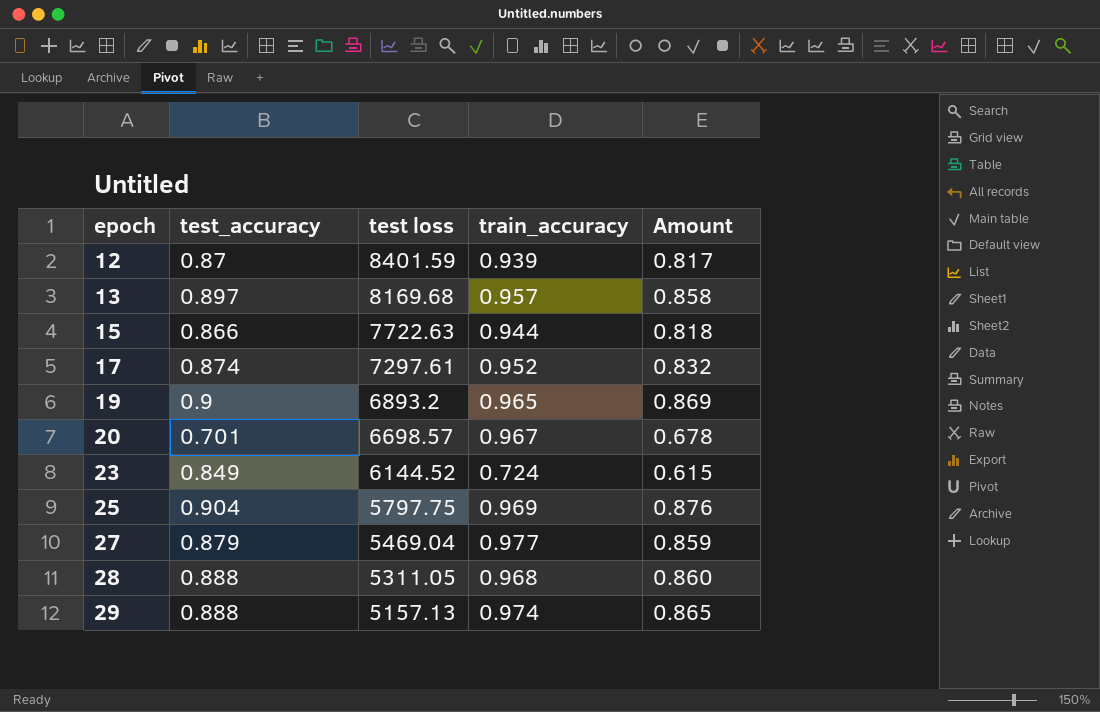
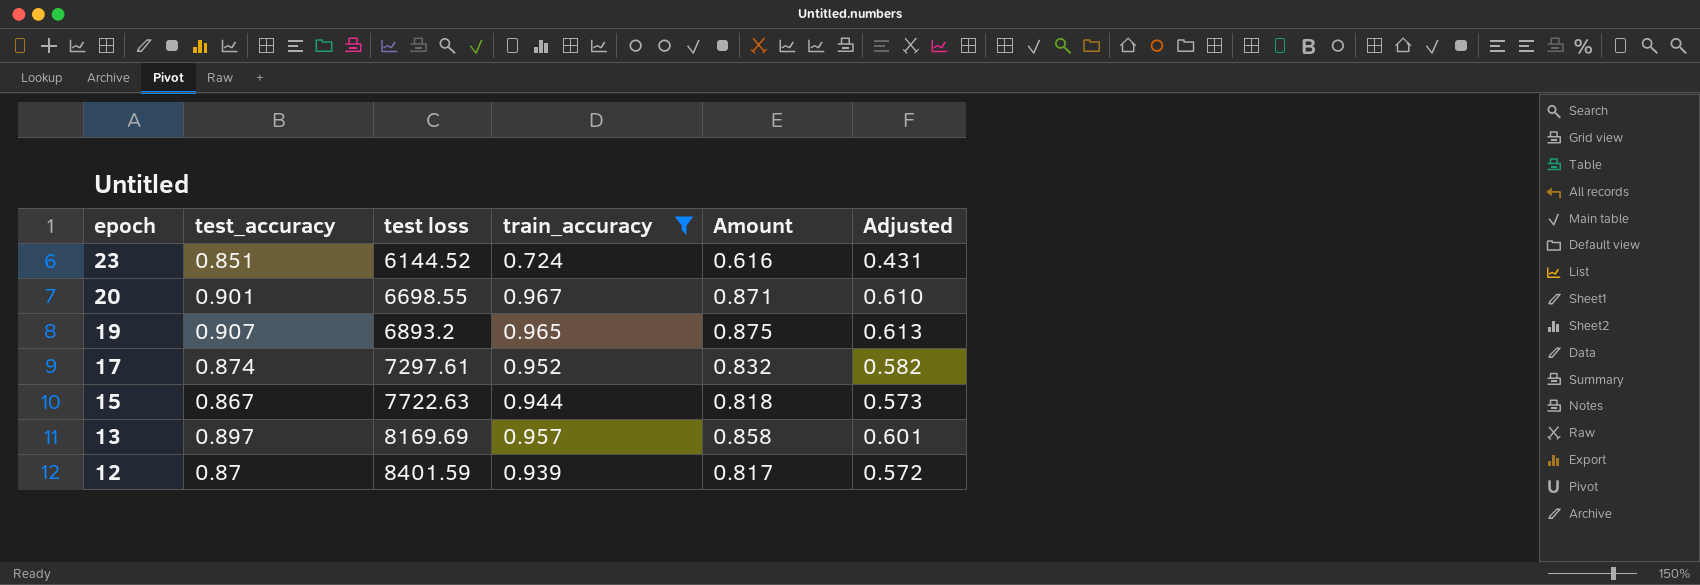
filter: none -> train_accuracy <= 0.967
row order: epoch ascending -> epoch descending
column Adjusted | formula: none -> [Amount] * 0.7
23 | test_accuracy: 0.849 -> 0.851
23 | Amount: 0.615 -> 0.616
20 | test_accuracy: 0.701 -> 0.901
20 | test loss: 6698.57 -> 6698.55
20 | Amount: 0.678 -> 0.871
19 | test_accuracy: 0.9 -> 0.907
19 | Amount: 0.869 -> 0.875
15 | test_accuracy: 0.866 -> 0.867
13 | test loss: 8169.68 -> 8169.69

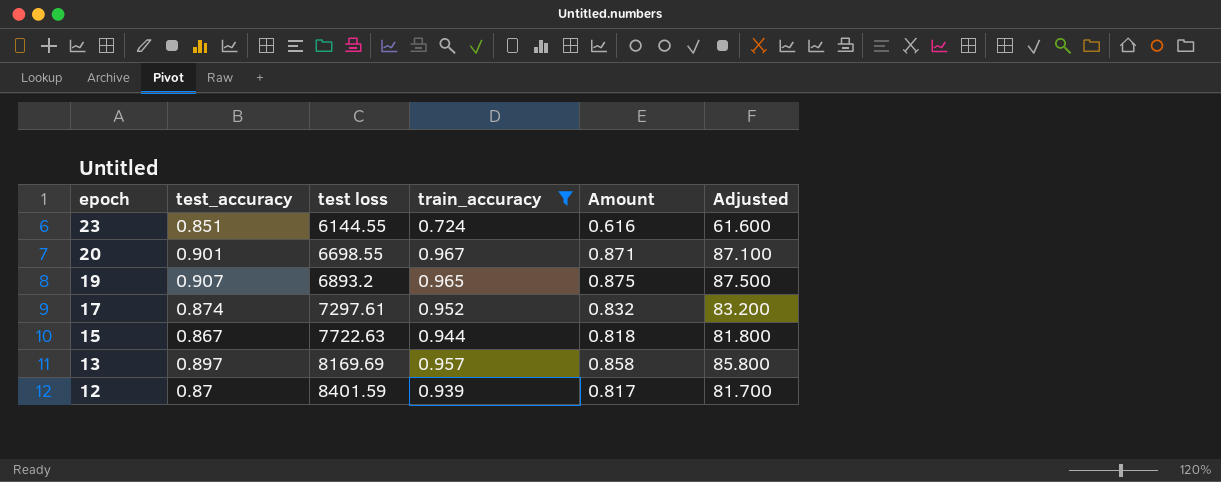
column Adjusted | formula: [Amount] * 0.7 -> [Amount] * 100
23 | test loss: 6144.52 -> 6144.55

